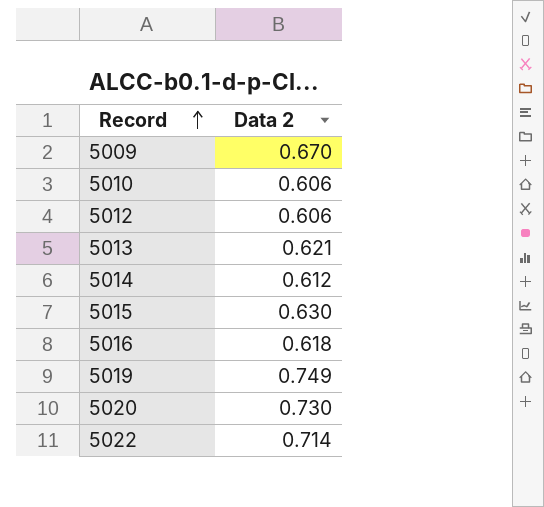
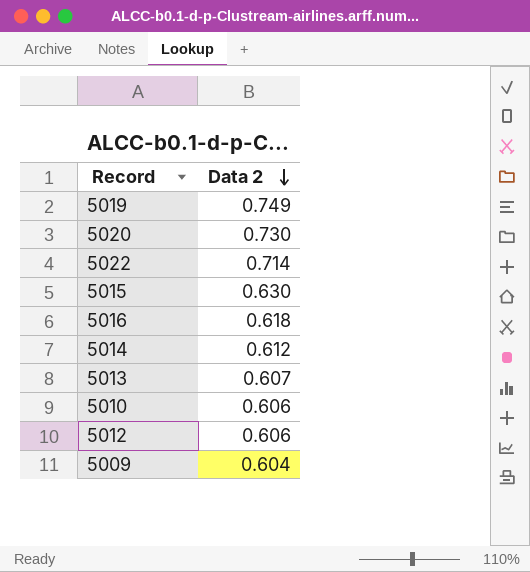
row order: Record ascending -> Data 2 descending
5013 | Data 2: 0.621 -> 0.607
5009 | Data 2: 0.670 -> 0.604

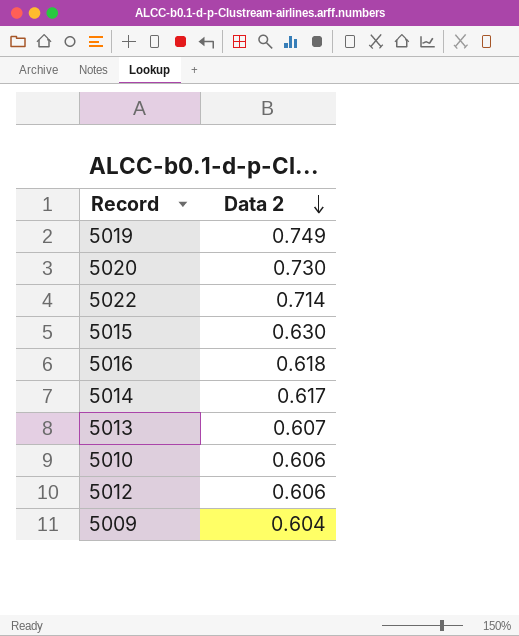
5014 | Data 2: 0.612 -> 0.617

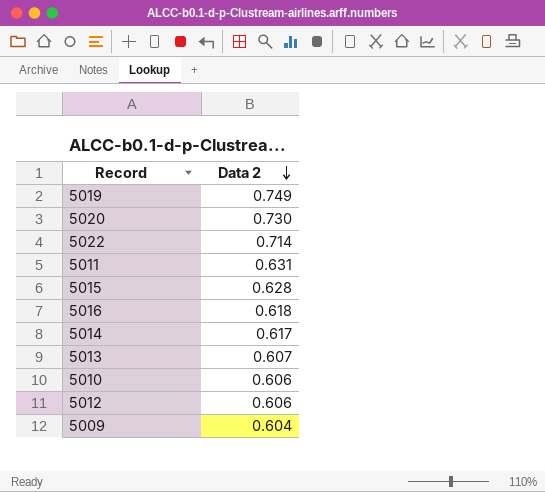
row 5011: none -> 0.631
5015 | Data 2: 0.630 -> 0.628

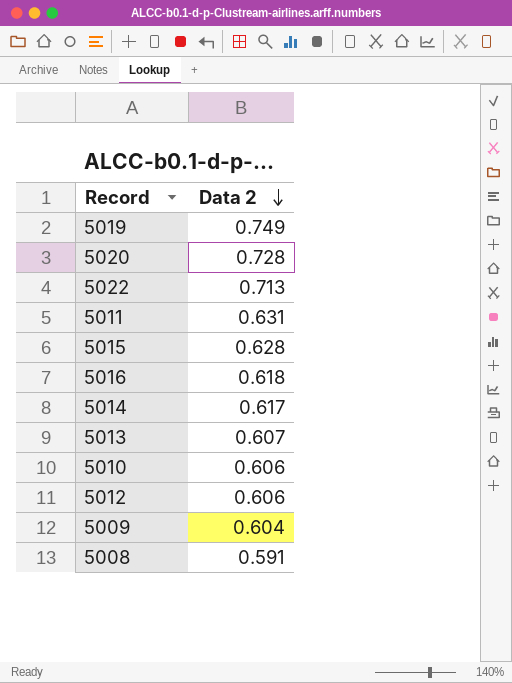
5020 | Data 2: 0.730 -> 0.728
5022 | Data 2: 0.714 -> 0.713
row 5008: none -> 0.591

